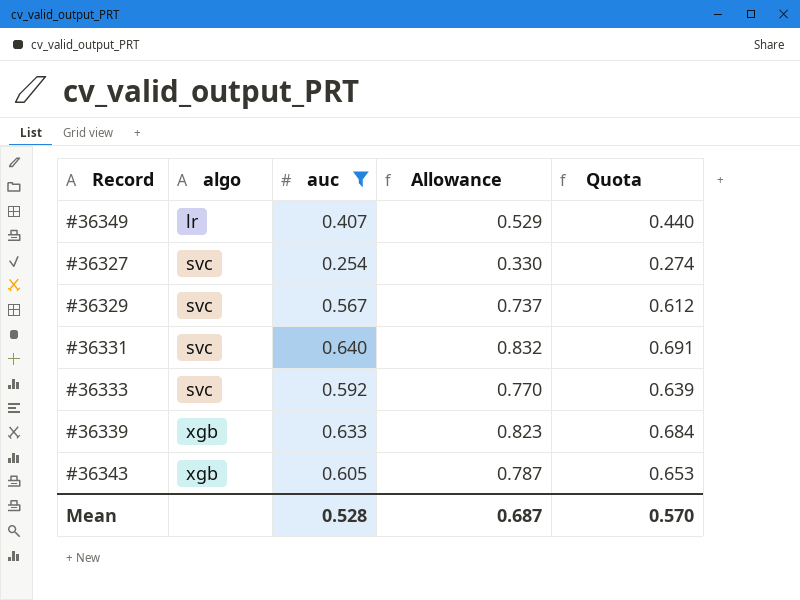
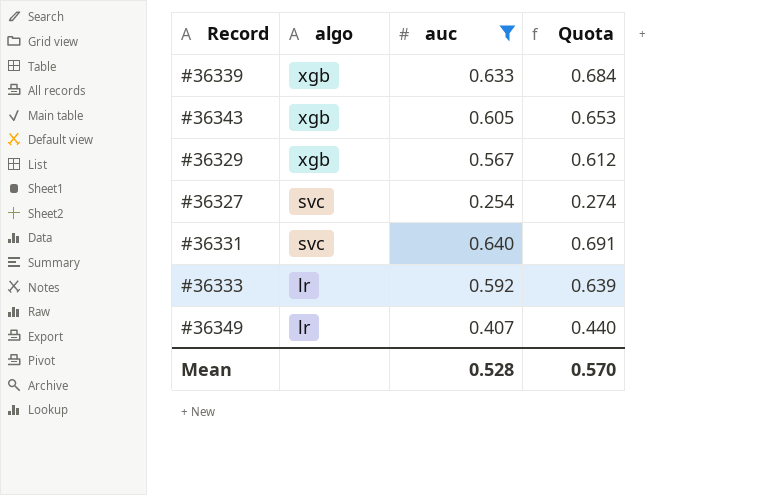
row order: algo ascending -> algo descending
column Allowance | formula: [auc] * 1.3 -> none
#36329 | algo: svc -> xgb
#36333 | algo: svc -> lr

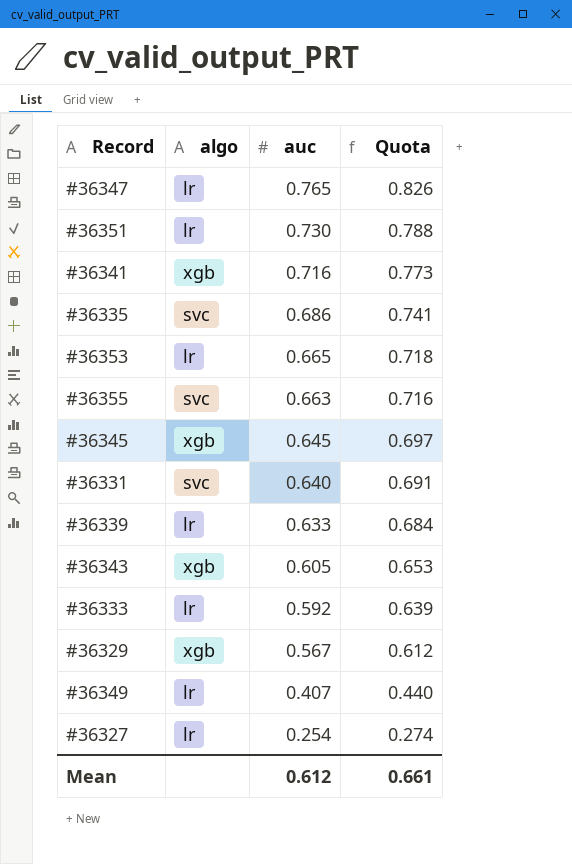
filter: auc <= 0.640 -> none
row order: algo descending -> auc descending
#36339 | algo: xgb -> lr
#36327 | algo: svc -> lr
Mean | auc: 0.528 -> 0.612
Mean | Quota: 0.570 -> 0.661

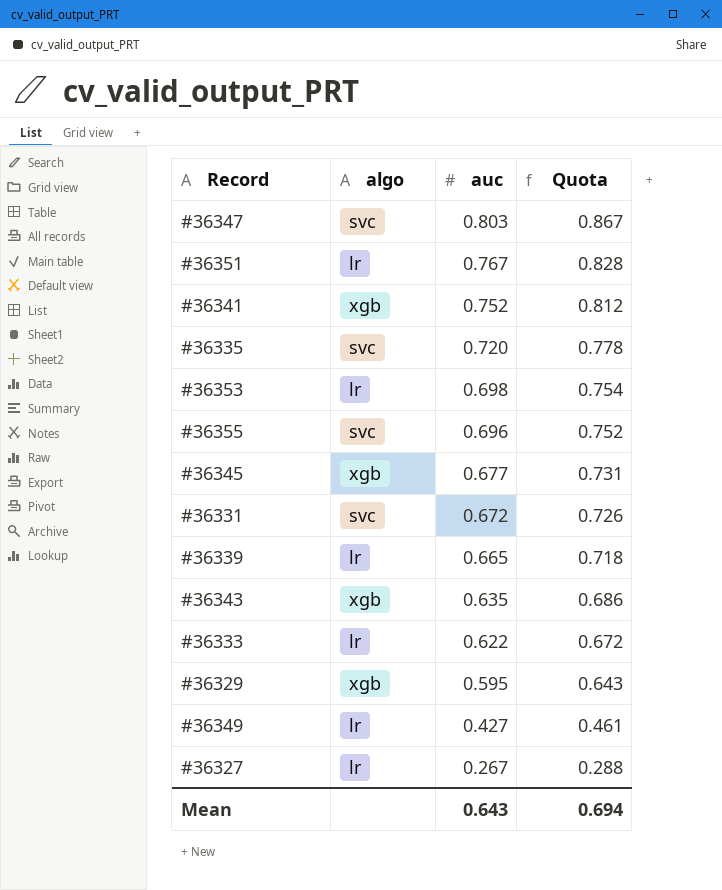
#36347 | algo: lr -> svc
#36347 | auc: 0.765 -> 0.803
#36347 | Quota: 0.826 -> 0.867
#36351 | auc: 0.730 -> 0.767
#36351 | Quota: 0.788 -> 0.828
#36341 | auc: 0.716 -> 0.752
#36341 | Quota: 0.773 -> 0.812
#36335 | auc: 0.686 -> 0.720
#36335 | Quota: 0.741 -> 0.778
#36353 | auc: 0.665 -> 0.698
#36353 | Quota: 0.718 -> 0.754
#36355 | auc: 0.663 -> 0.696
#36355 | Quota: 0.716 -> 0.752
#36345 | auc: 0.645 -> 0.677
#36345 | Quota: 0.697 -> 0.731
#36331 | auc: 0.640 -> 0.672
#36331 | Quota: 0.691 -> 0.726
#36339 | auc: 0.633 -> 0.665
#36339 | Quota: 0.684 -> 0.718
#36343 | auc: 0.605 -> 0.635
#36343 | Quota: 0.653 -> 0.686
#36333 | auc: 0.592 -> 0.622
#36333 | Quota: 0.639 -> 0.672
#36329 | auc: 0.567 -> 0.595
#36329 | Quota: 0.612 -> 0.643
#36349 | auc: 0.407 -> 0.427
#36349 | Quota: 0.440 -> 0.461
#36327 | auc: 0.254 -> 0.267
#36327 | Quota: 0.274 -> 0.288
Mean | auc: 0.612 -> 0.643
Mean | Quota: 0.661 -> 0.694

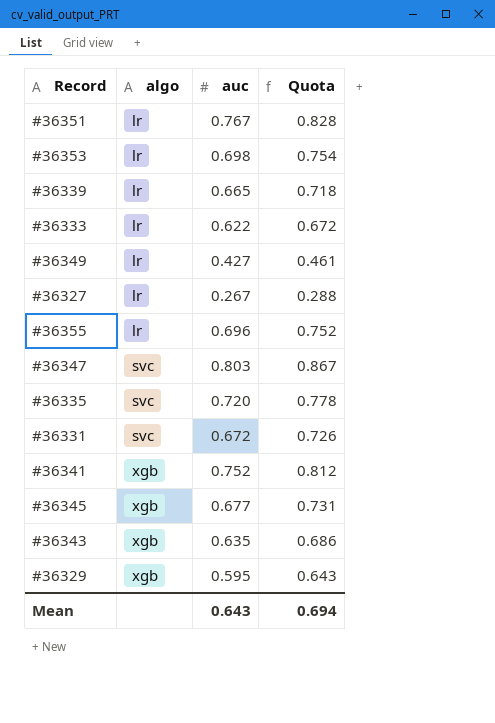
row order: auc descending -> algo ascending
#36355 | algo: svc -> lr

